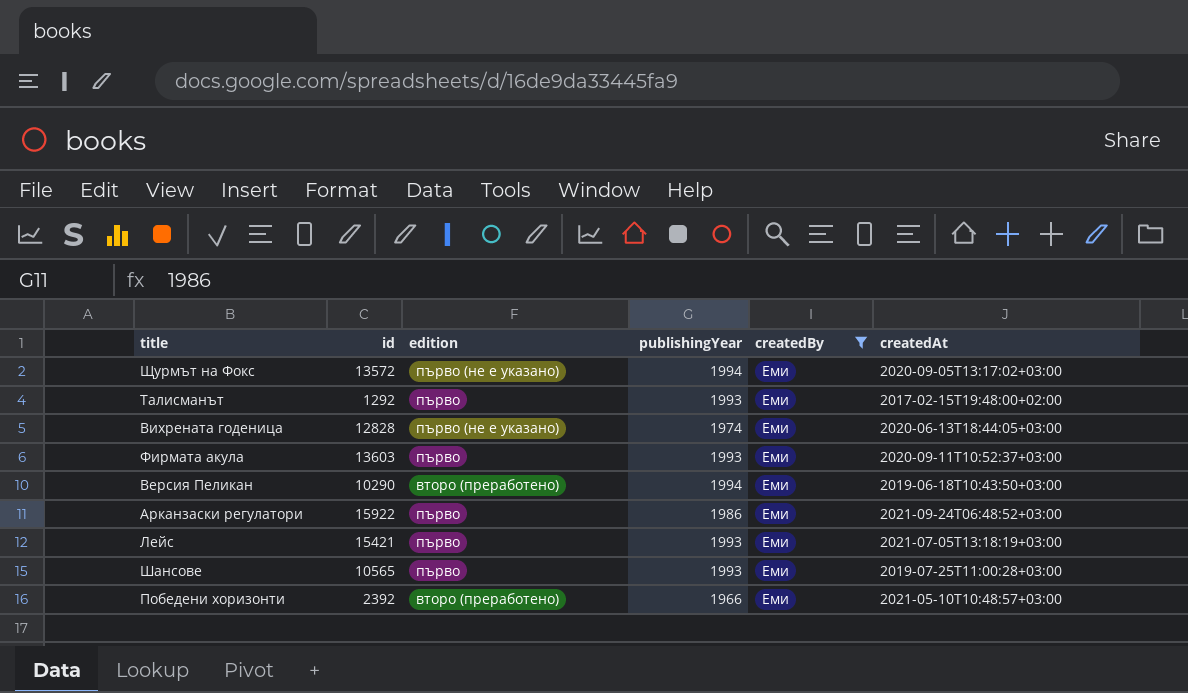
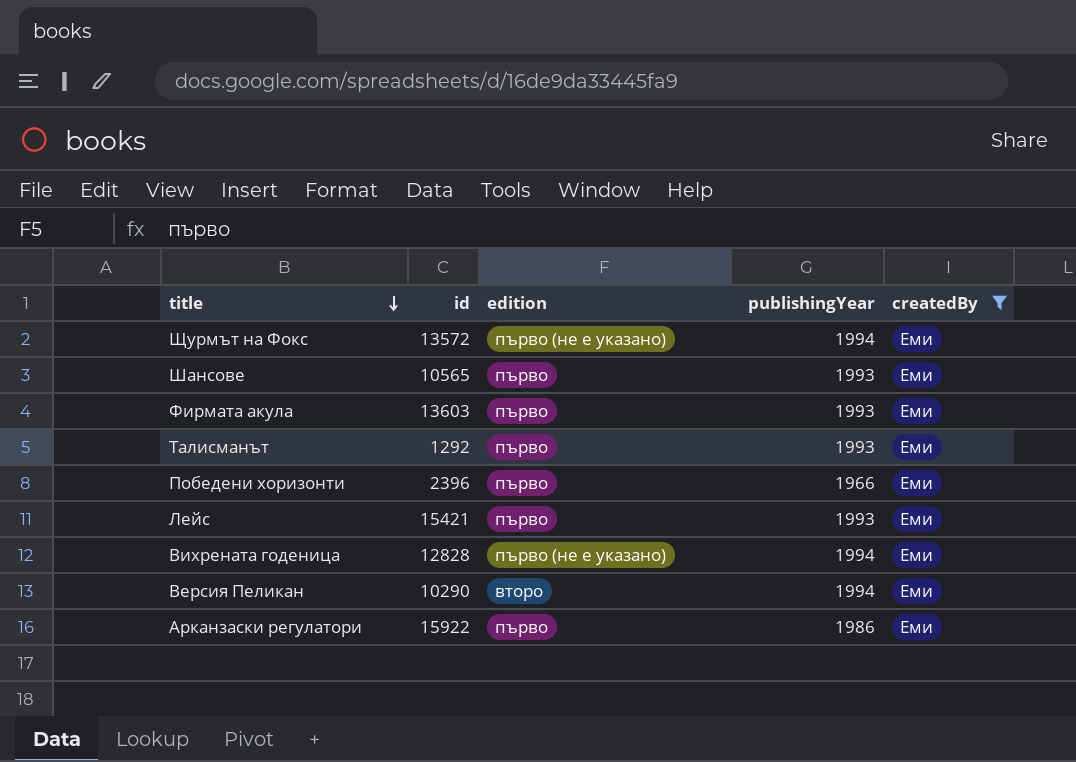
row order: none -> title descending
column createdAt | position: 6 -> none
Победени хоризонти | id: 2392 -> 2396
Победени хоризонти | edition: второ (преработено) -> първо
Вихрената годеница | publishingYear: 1974 -> 1994
Версия Пеликан | edition: второ (преработено) -> второ

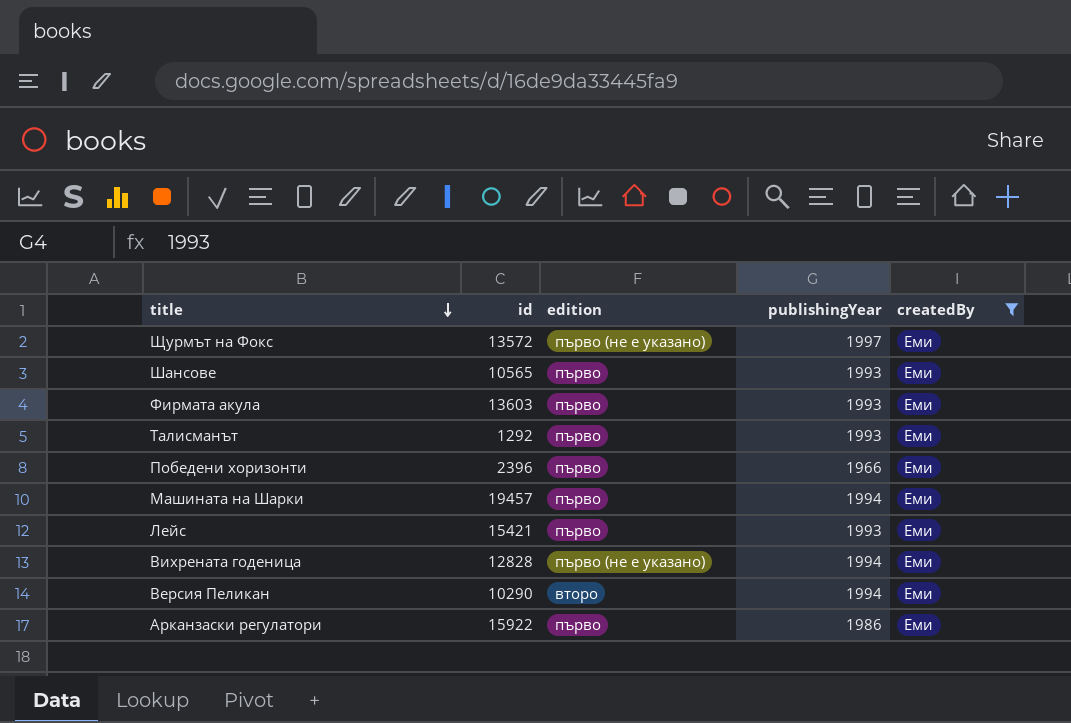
Щурмът на Фокс | publishingYear: 1994 -> 1997
row Машината на Шарки: none -> 19457 | първо | 1994 | Еми

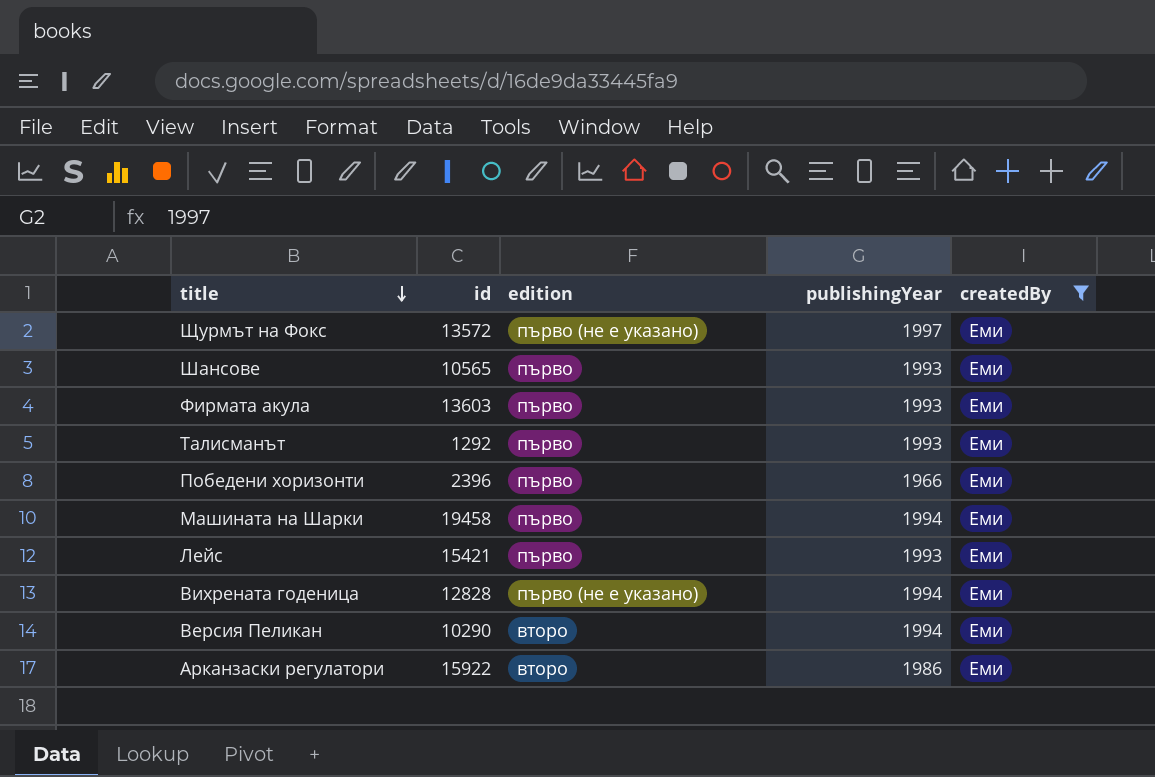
Машината на Шарки | id: 19457 -> 19458
Арканзаски регулатори | edition: първо -> второ

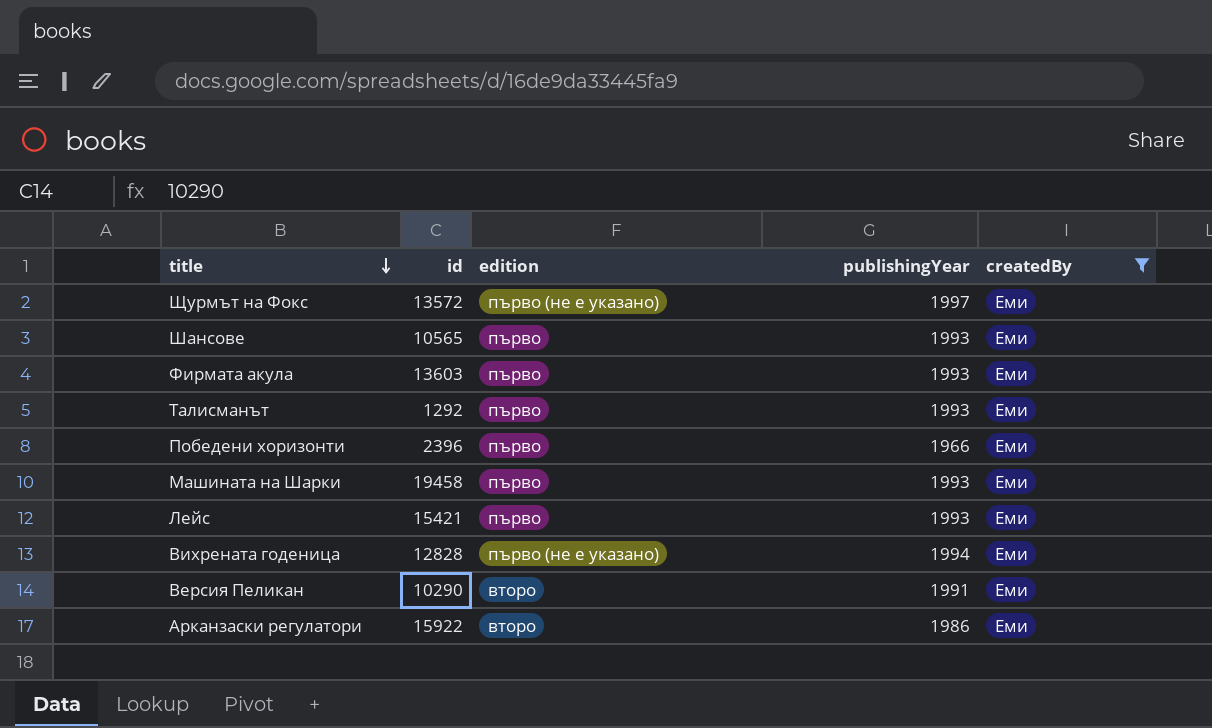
Машината на Шарки | publishingYear: 1994 -> 1993
Версия Пеликан | publishingYear: 1994 -> 1991

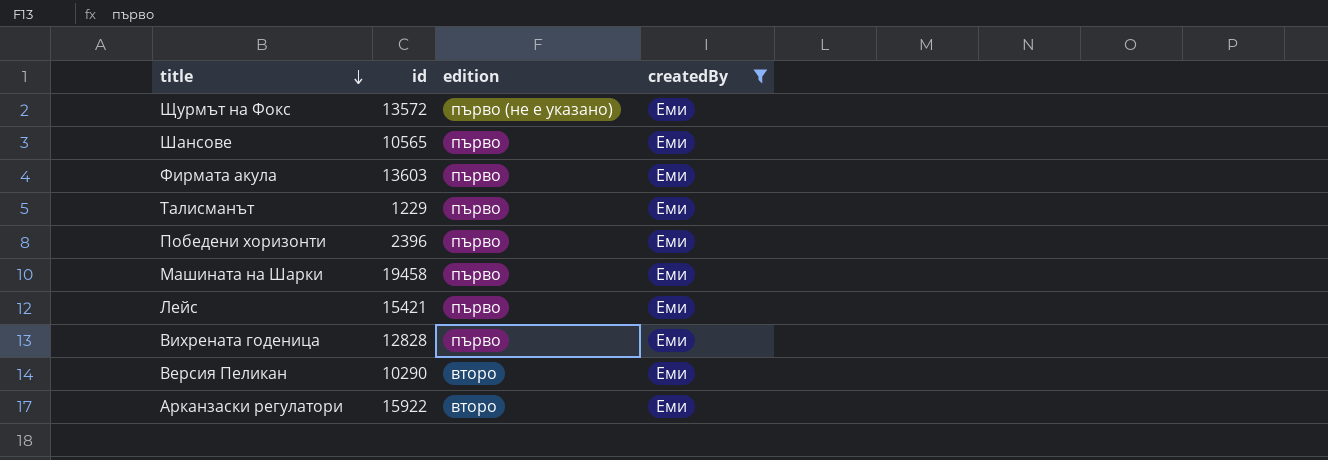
column publishingYear | position: 4 -> none
Талисманът | id: 1292 -> 1229
Вихрената годеница | edition: първо (не е указано) -> първо

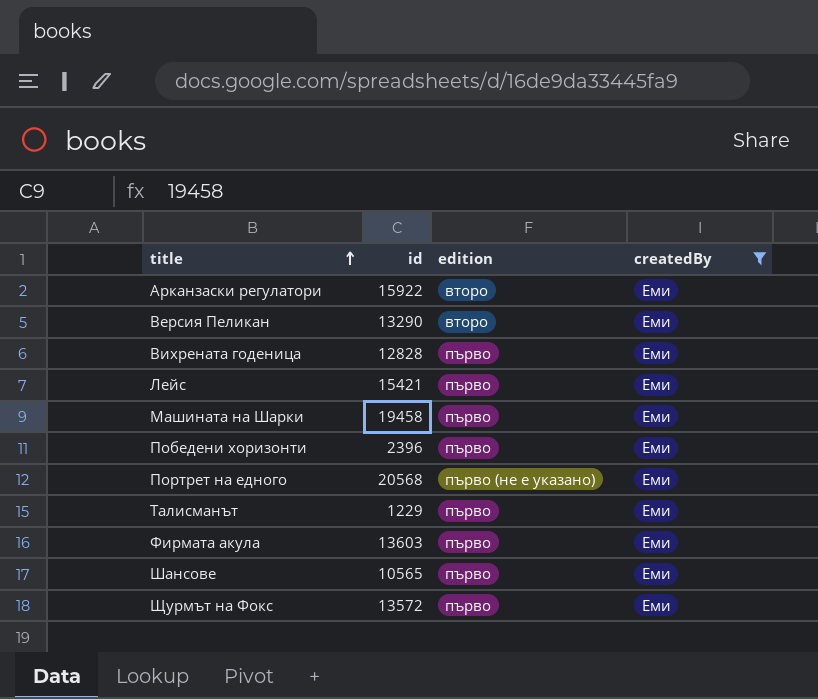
row order: title descending -> title ascending
Версия Пеликан | id: 10290 -> 13290
row Портрет на едного: none -> 20568 | първо (не е указано) | Еми
Щурмът на Фокс | edition: първо (не е указано) -> първо

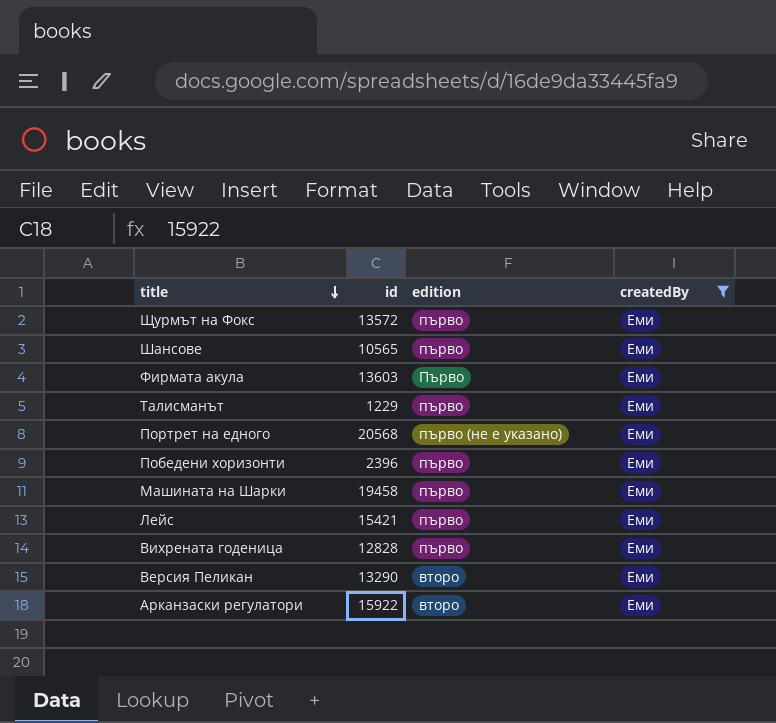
row order: title ascending -> title descending
Фирмата акула | edition: първо -> Първо

